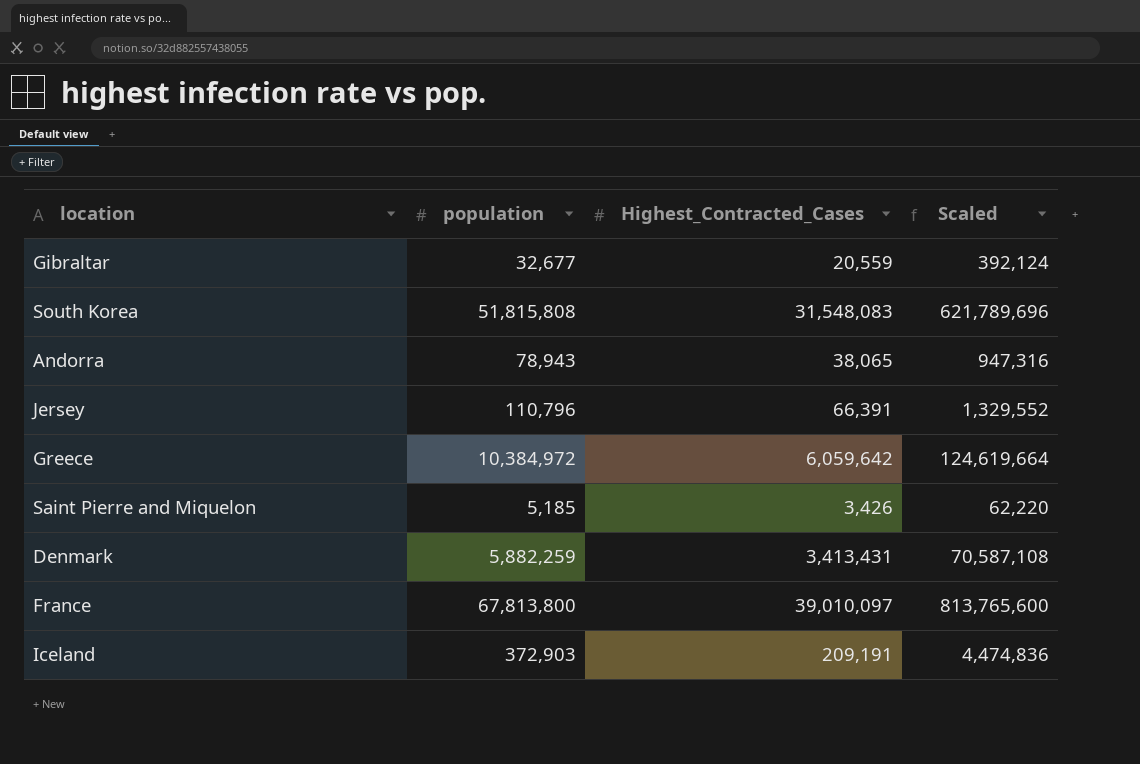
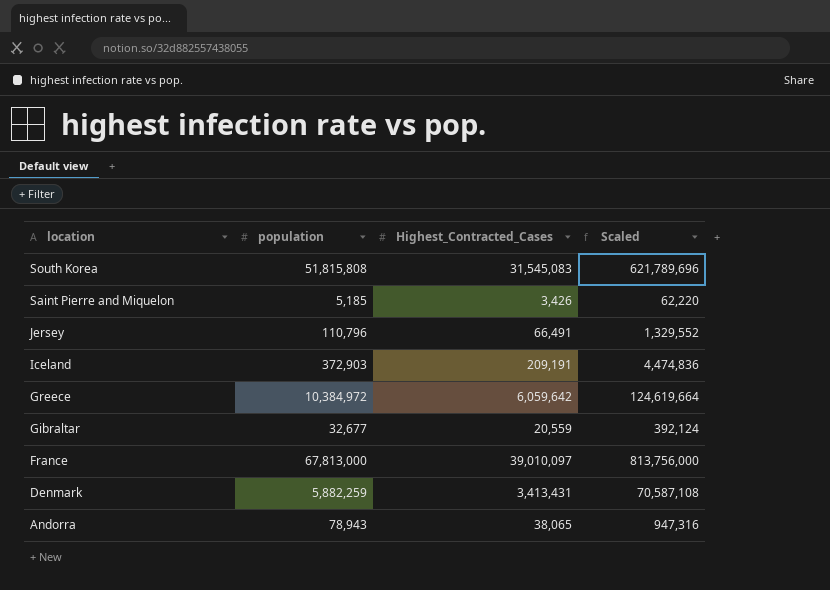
row order: none -> location descending
South Korea | Highest_Contracted_Cases: 31,548,083 -> 31,545,083
Jersey | Highest_Contracted_Cases: 66,391 -> 66,491
France | population: 67,813,800 -> 67,813,000
France | Scaled: 813,765,600 -> 813,756,000

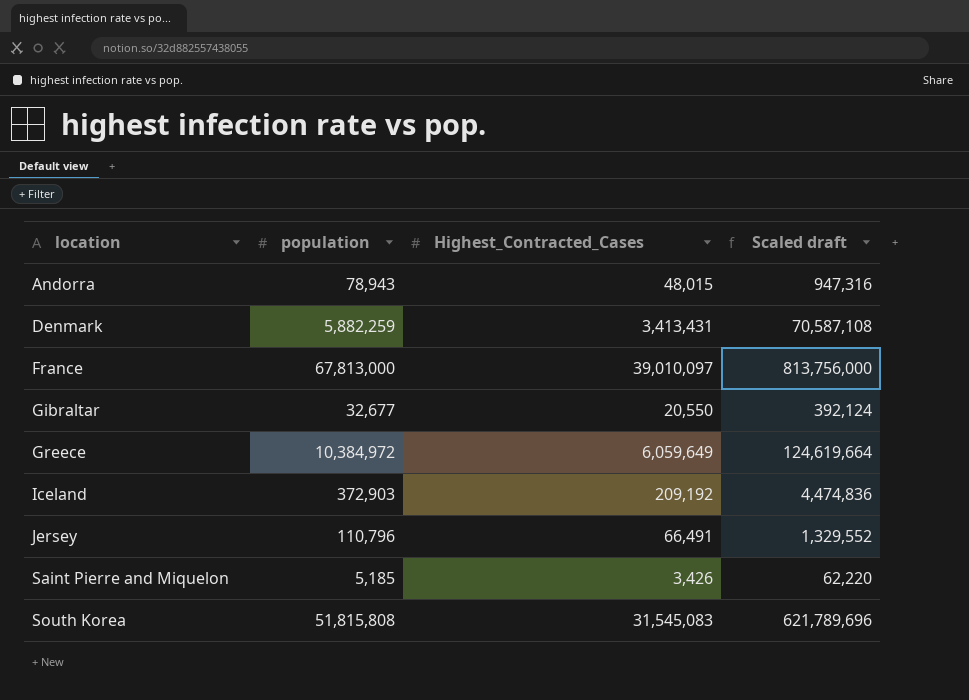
row order: location descending -> location ascending
column name: Scaled -> Scaled draft
Andorra | Highest_Contracted_Cases: 38,065 -> 48,015
Gibraltar | Highest_Contracted_Cases: 20,559 -> 20,550
Greece | Highest_Contracted_Cases: 6,059,642 -> 6,059,649
Iceland | Highest_Contracted_Cases: 209,191 -> 209,192

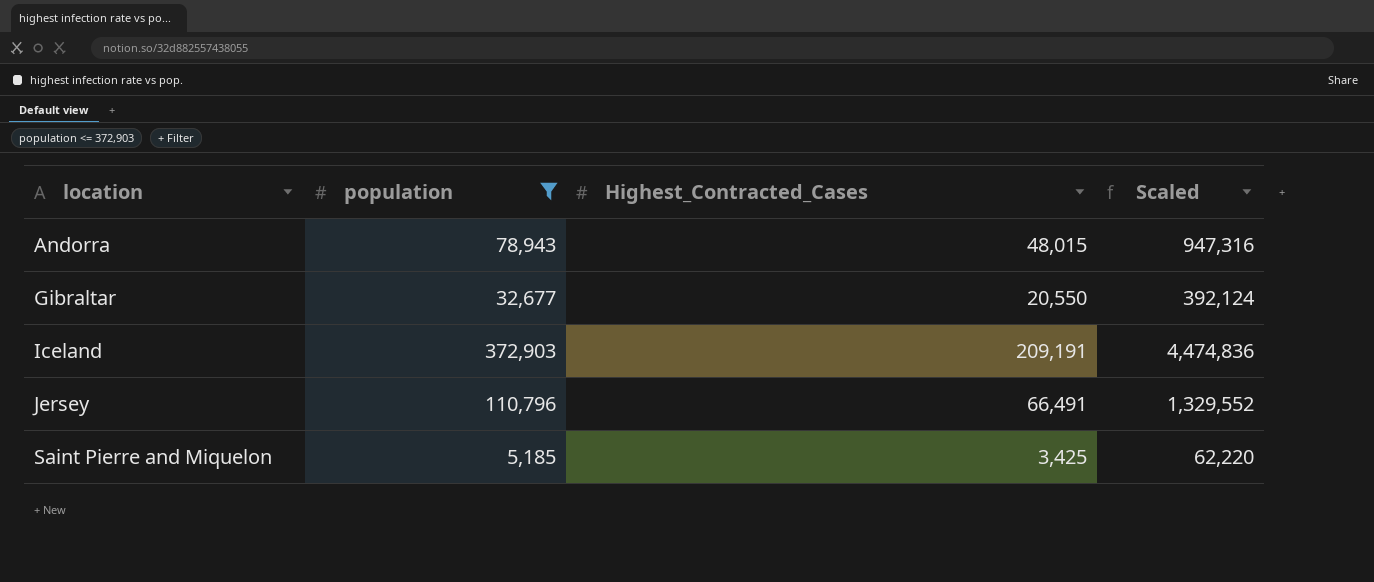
filter: none -> population <= 372,903
column name: Scaled draft -> Scaled
Iceland | Highest_Contracted_Cases: 209,192 -> 209,191
Saint Pierre and Miquelon | Highest_Contracted_Cases: 3,426 -> 3,425

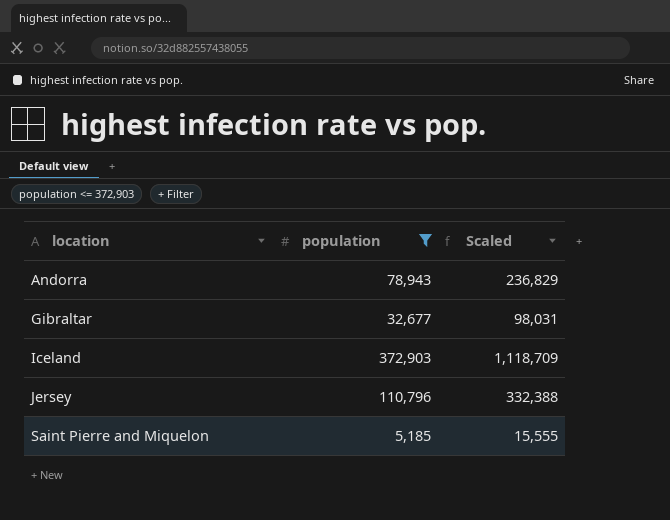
column Highest_Contracted_Cases | position: 3 -> none
column Scaled | formula: [population] * 12 -> [population] * 3

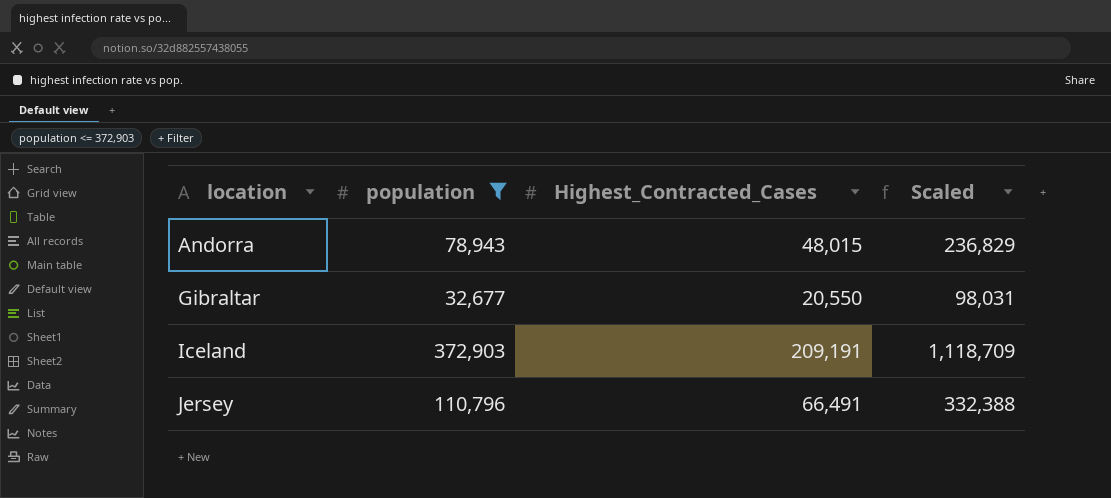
column Highest_Contracted_Cases | position: none -> 3
row Saint Pierre and Miquelon: 5,185 | 15,555 -> none

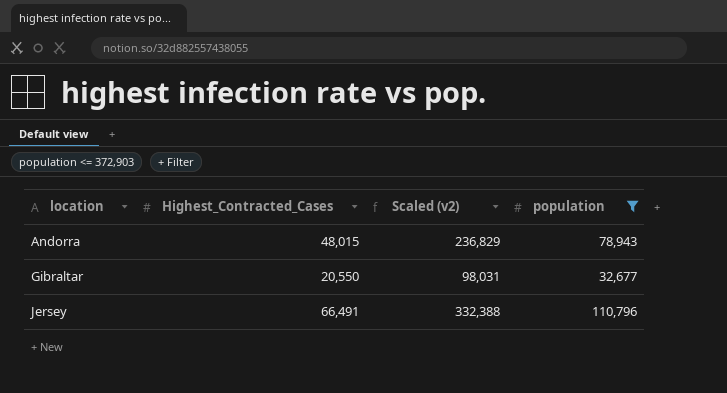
column name: Scaled -> Scaled (v2)
column population | position: 2 -> 4
row Iceland: 372,903 | 209,191 | 1,118,709 -> none

